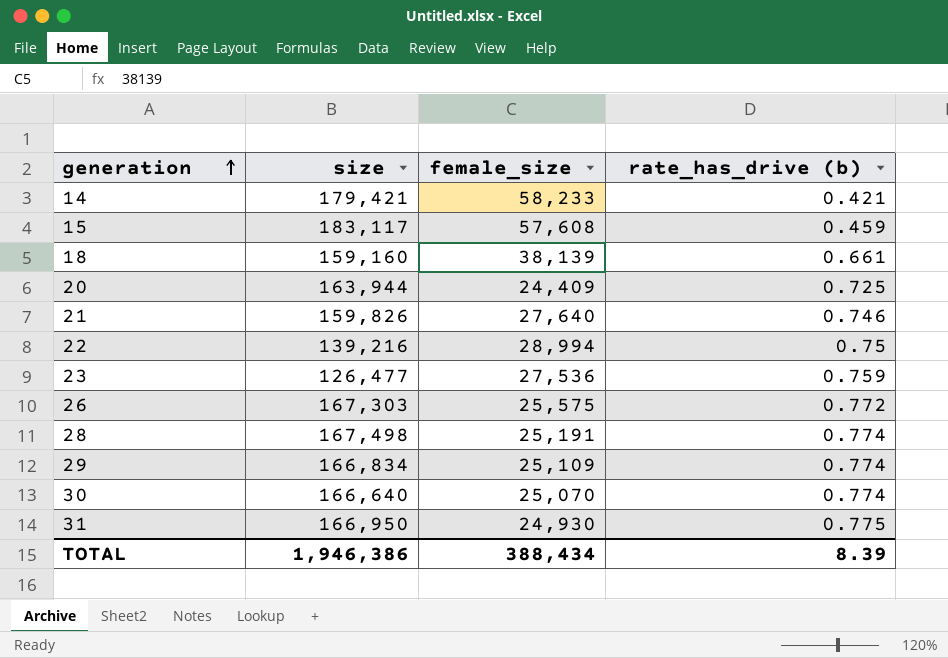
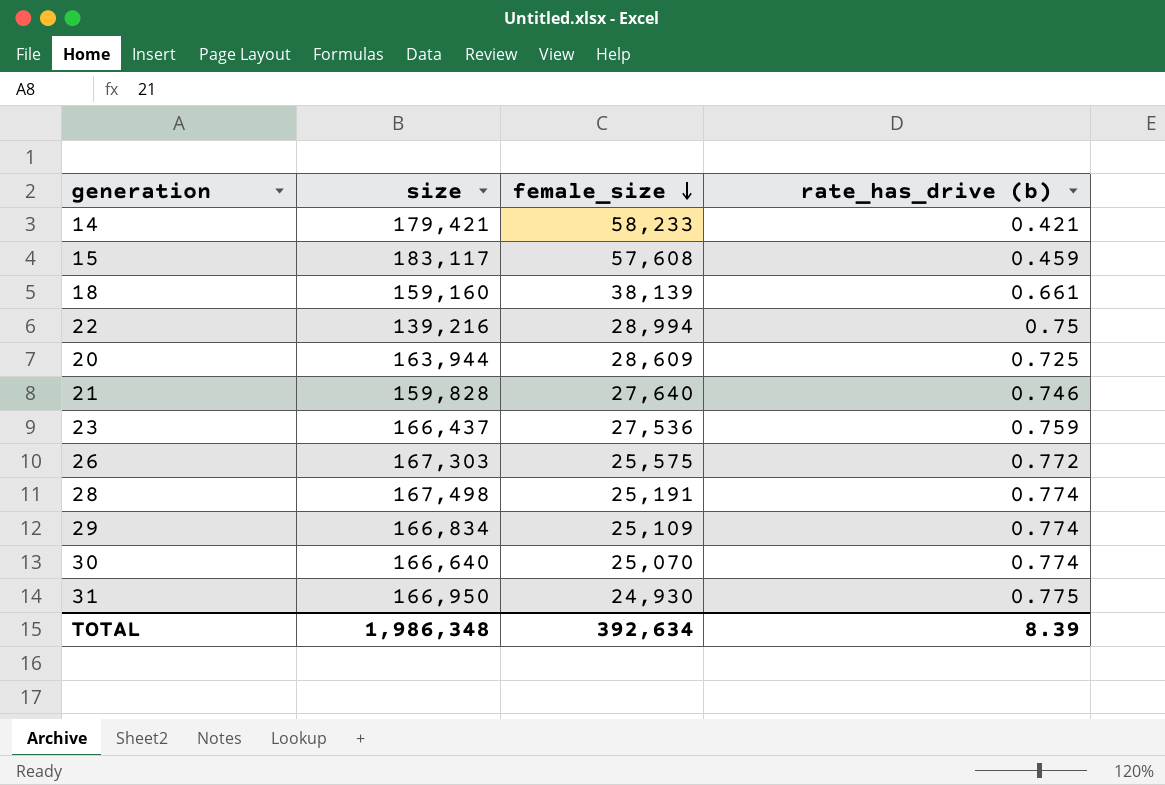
row order: generation ascending -> female_size descending
20 | female_size: 24,409 -> 28,609
21 | size: 159,826 -> 159,828
23 | size: 126,477 -> 166,437
TOTAL | size: 1,946,386 -> 1,986,348
TOTAL | female_size: 388,434 -> 392,634

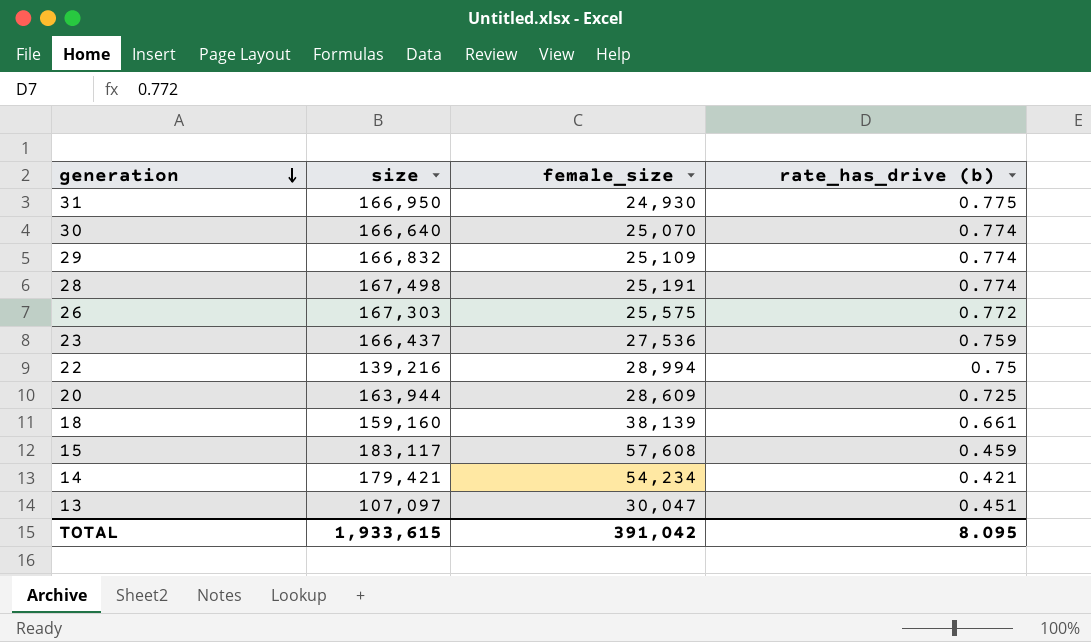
row order: female_size descending -> generation descending
row 21: 159,828 | 27,640 | 0.746 -> none
29 | size: 166,834 -> 166,832
14 | female_size: 58,233 -> 54,234
row 13: none -> 107,097 | 30,047 | 0.451
TOTAL | size: 1,986,348 -> 1,933,615
TOTAL | female_size: 392,634 -> 391,042
TOTAL | rate_has_drive (b): 8.39 -> 8.095

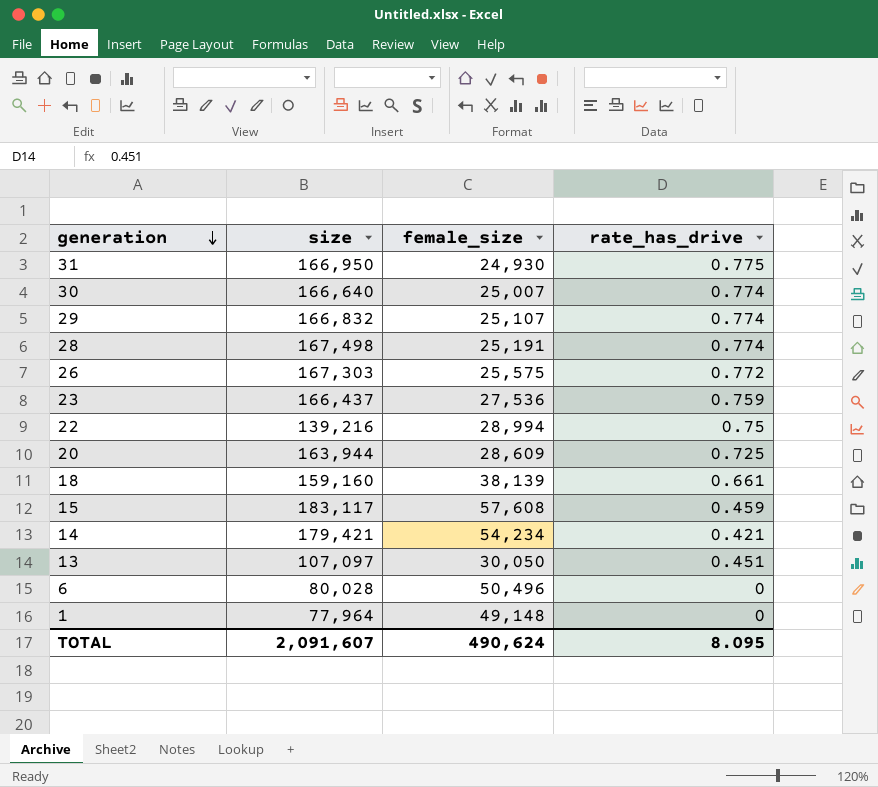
column name: rate_has_drive (b) -> rate_has_drive
30 | female_size: 25,070 -> 25,007
29 | female_size: 25,109 -> 25,107
13 | female_size: 30,047 -> 30,050
row 6: none -> 80,028 | 50,496 | 0
row 1: none -> 77,964 | 49,148 | 0
TOTAL | size: 1,933,615 -> 2,091,607
TOTAL | female_size: 391,042 -> 490,624

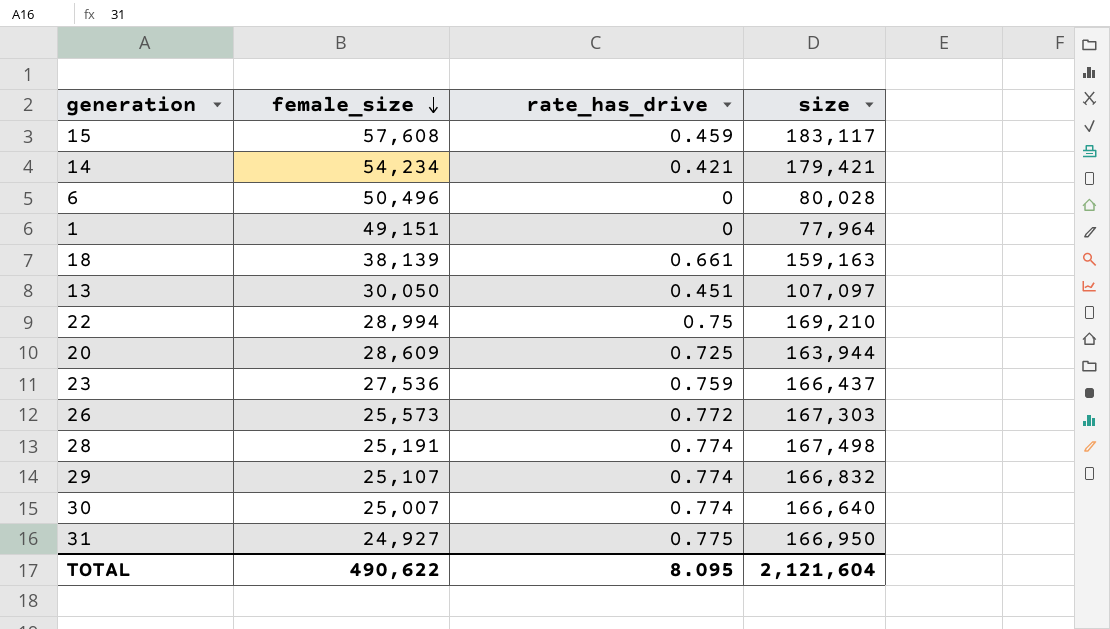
row order: generation descending -> female_size descending
column size | position: 2 -> 4
1 | female_size: 49,148 -> 49,151
18 | size: 159,160 -> 159,163
22 | size: 139,216 -> 169,210
26 | female_size: 25,575 -> 25,573
31 | female_size: 24,930 -> 24,927
TOTAL | female_size: 490,624 -> 490,622
TOTAL | size: 2,091,607 -> 2,121,604

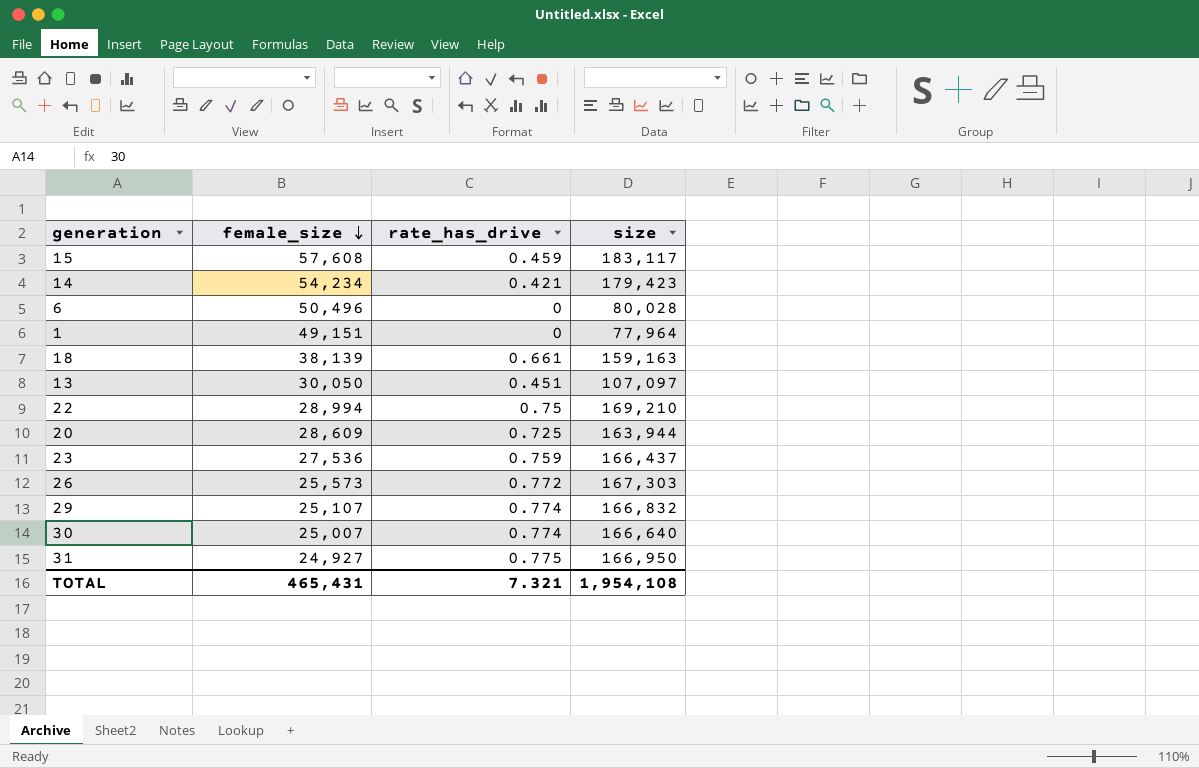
row 28: 25,191 | 0.774 | 167,498 -> none
14 | size: 179,421 -> 179,423
TOTAL | female_size: 490,622 -> 465,431
TOTAL | rate_has_drive: 8.095 -> 7.321
TOTAL | size: 2,121,604 -> 1,954,108

